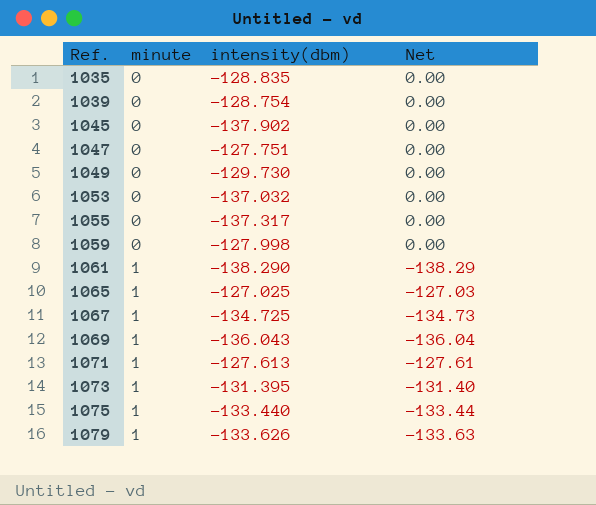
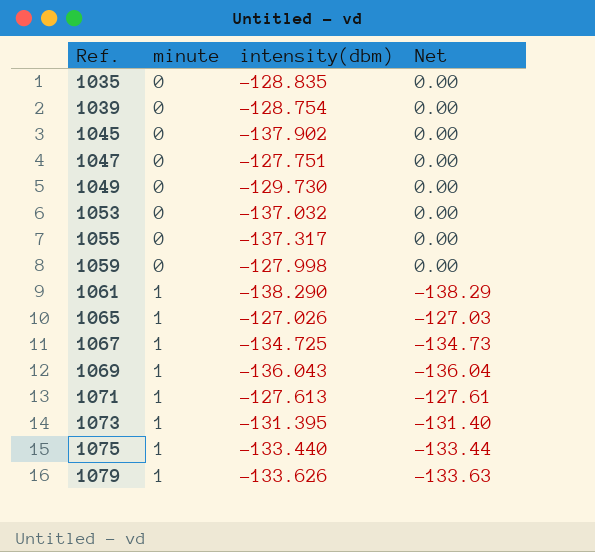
1065 | intensity(dbm): -127.025 -> -127.026

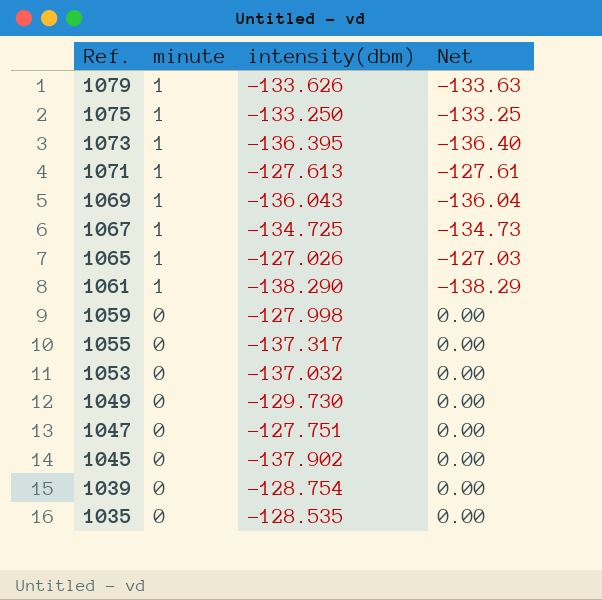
row order: Ref. ascending -> Ref. descending
1075 | intensity(dbm): -133.440 -> -133.250
1075 | Net: -133.44 -> -133.25
1073 | intensity(dbm): -131.395 -> -136.395
1073 | Net: -131.40 -> -136.40
1035 | intensity(dbm): -128.835 -> -128.535

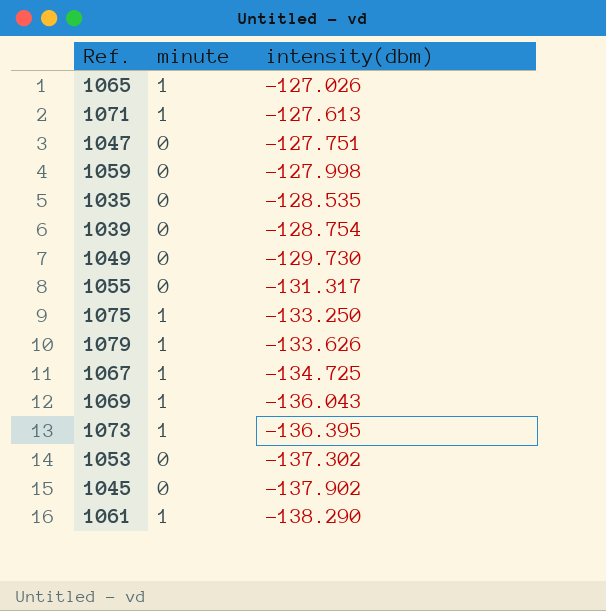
row order: Ref. descending -> intensity(dbm) descending
column Net | formula: [minute] * [intensity(dbm)] -> none
1055 | intensity(dbm): -137.317 -> -131.317
1053 | intensity(dbm): -137.032 -> -137.302

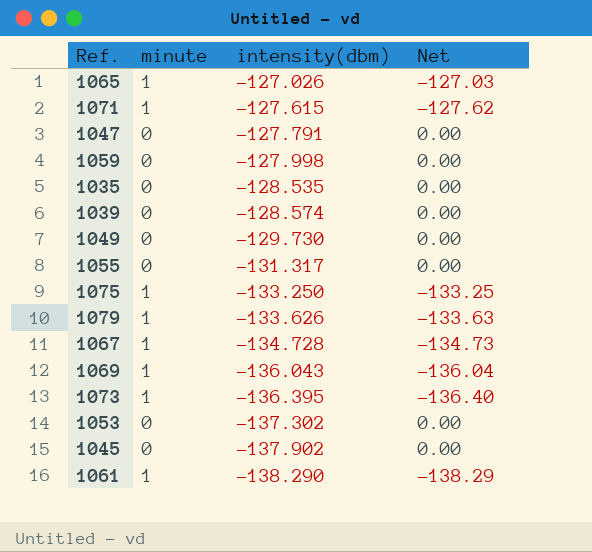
column Net | formula: none -> [minute] * [intensity(dbm)]
1071 | intensity(dbm): -127.613 -> -127.615
1047 | intensity(dbm): -127.751 -> -127.791
1039 | intensity(dbm): -128.754 -> -128.574
1067 | intensity(dbm): -134.725 -> -134.728

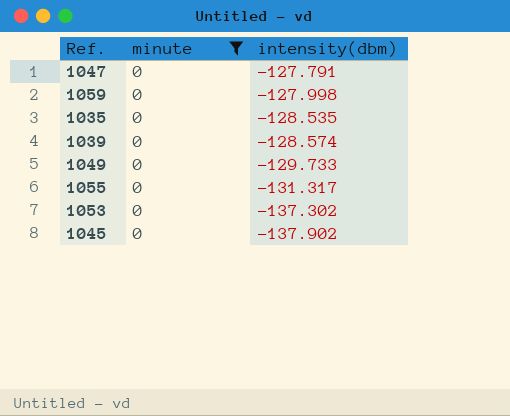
filter: none -> minute = 0
column Net | formula: [minute] * [intensity(dbm)] -> none
1049 | intensity(dbm): -129.730 -> -129.733

